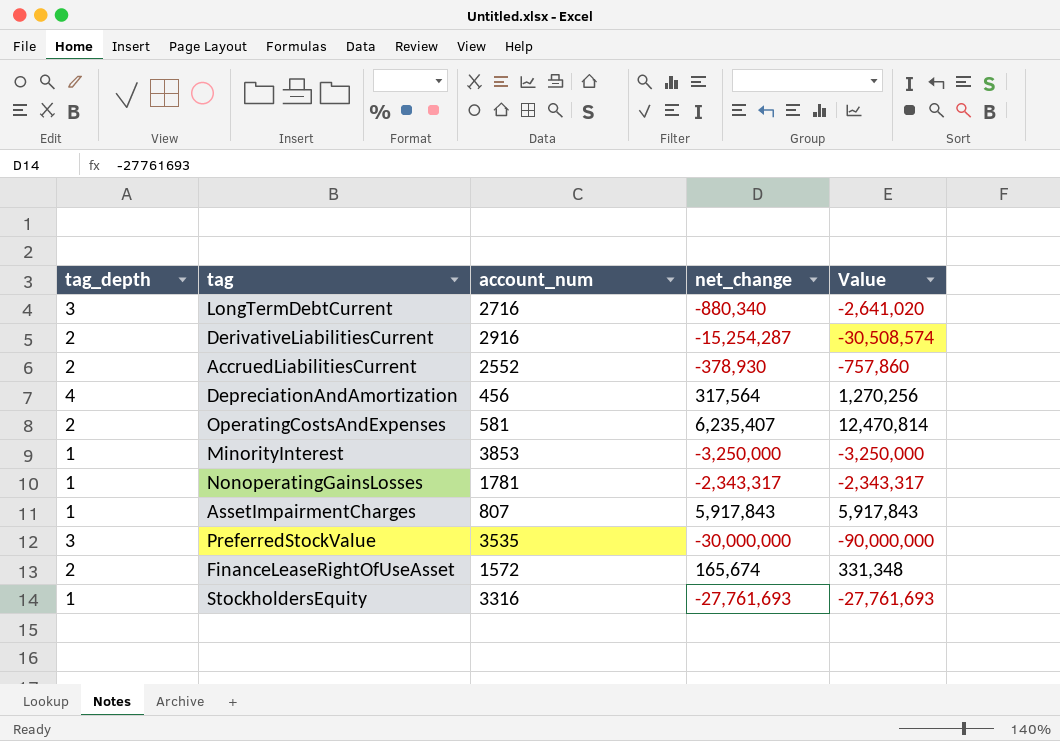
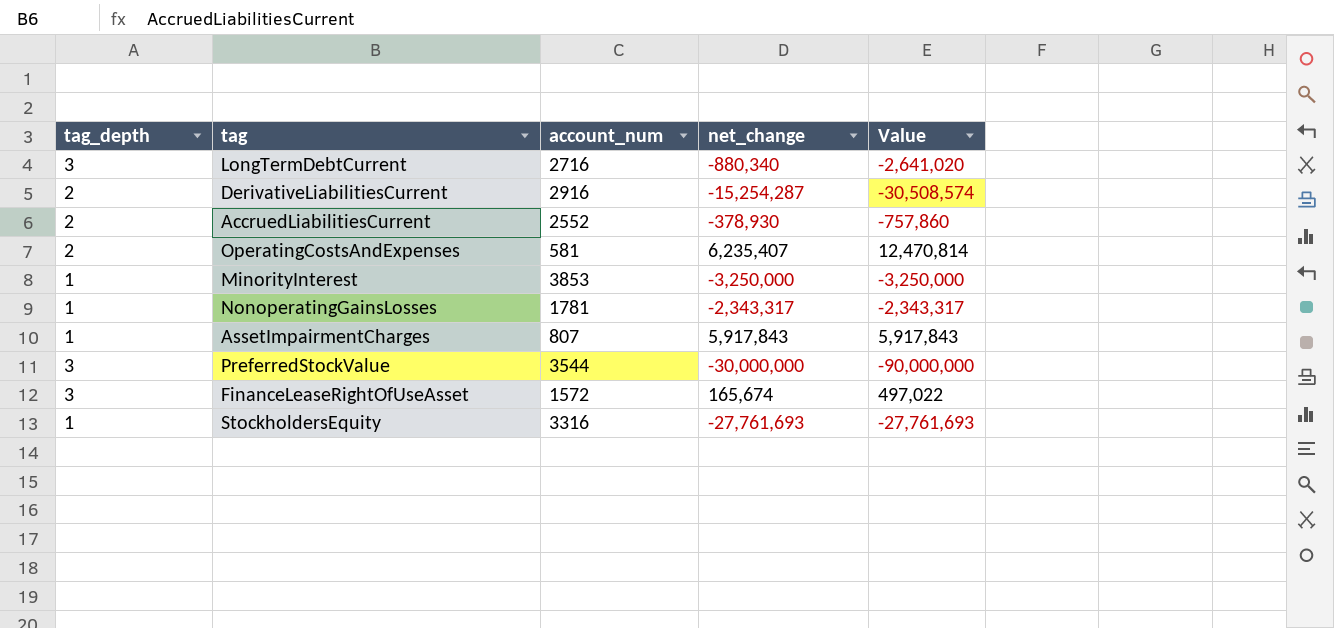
row DepreciationAndAmortization: 4 | 456 | 317,564 | 1,270,256 -> none
PreferredStockValue | account_num: 3535 -> 3544
FinanceLeaseRightOfUseAsset | tag_depth: 2 -> 3
FinanceLeaseRightOfUseAsset | Value: 331,348 -> 497,022

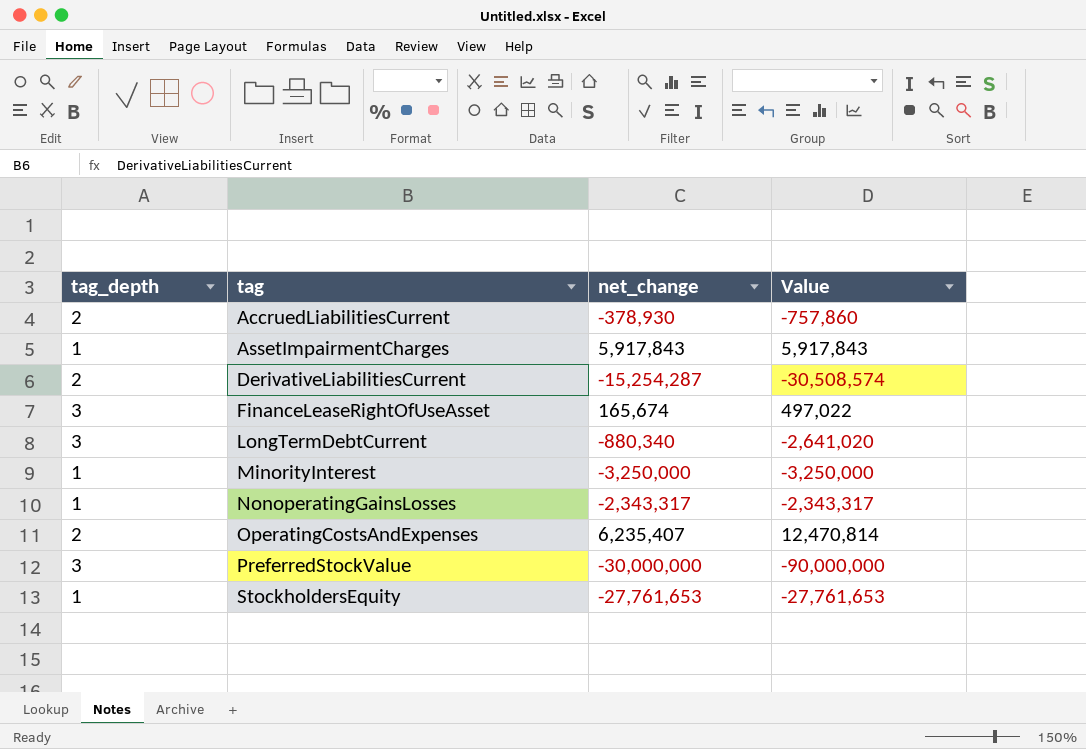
row order: none -> tag ascending
column account_num | position: 3 -> none
StockholdersEquity | net_change: -27,761,693 -> -27,761,653
StockholdersEquity | Value: -27,761,693 -> -27,761,653

